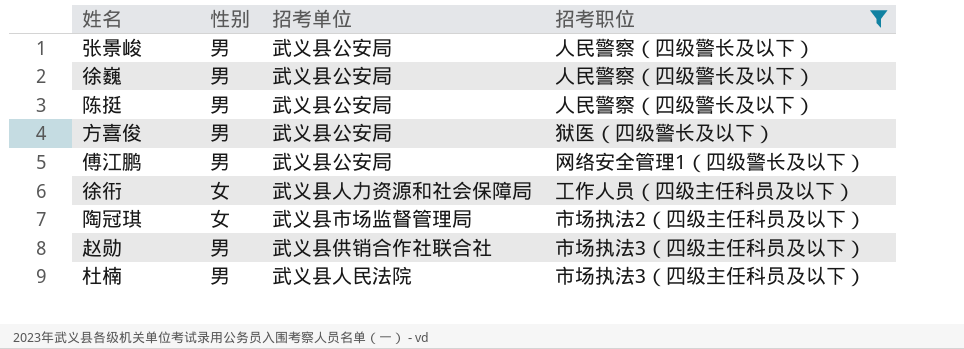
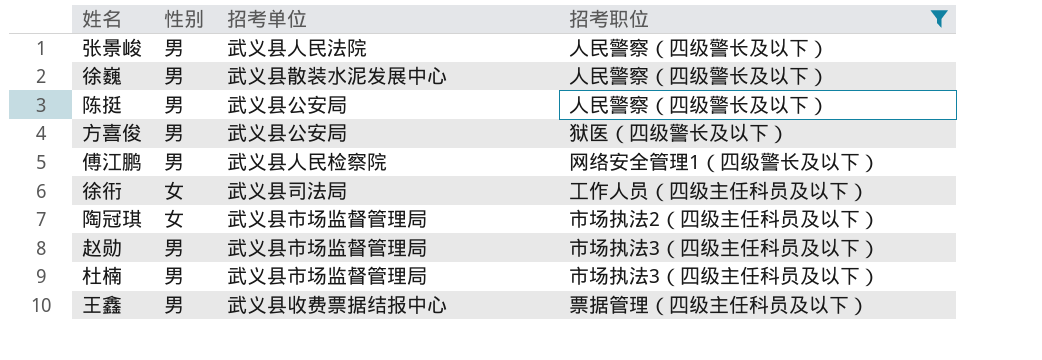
张景峻 | 招考单位: 武义县公安局 -> 武义县人民法院
徐巍 | 招考单位: 武义县公安局 -> 武义县散装水泥发展中心
傅江鹏 | 招考单位: 武义县公安局 -> 武义县人民检察院
徐衎 | 招考单位: 武义县人力资源和社会保障局 -> 武义县司法局
赵勋 | 招考单位: 武义县供销合作社联合社 -> 武义县市场监督管理局
杜楠 | 招考单位: 武义县人民法院 -> 武义县市场监督管理局
row 王鑫: none -> 男 | 武义县收费票据结报中心 | 票据管理（四级主任科员及以下）

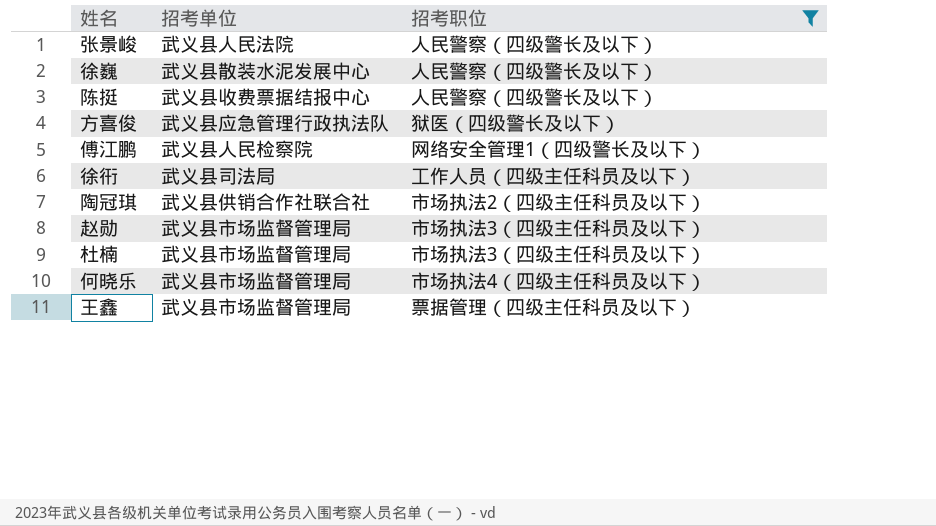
column 性别 | position: 2 -> none
陈挺 | 招考单位: 武义县公安局 -> 武义县收费票据结报中心
方喜俊 | 招考单位: 武义县公安局 -> 武义县应急管理行政执法队
陶冠琪 | 招考单位: 武义县市场监督管理局 -> 武义县供销合作社联合社
row 何晓乐: none -> 武义县市场监督管理局 | 市场执法4（四级主任科员及以下）
王鑫 | 招考单位: 武义县收费票据结报中心 -> 武义县市场监督管理局

